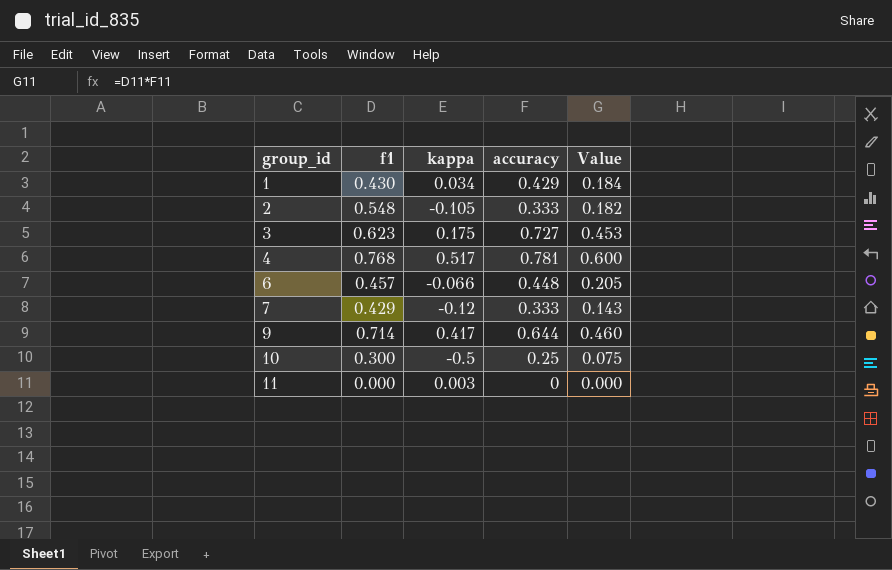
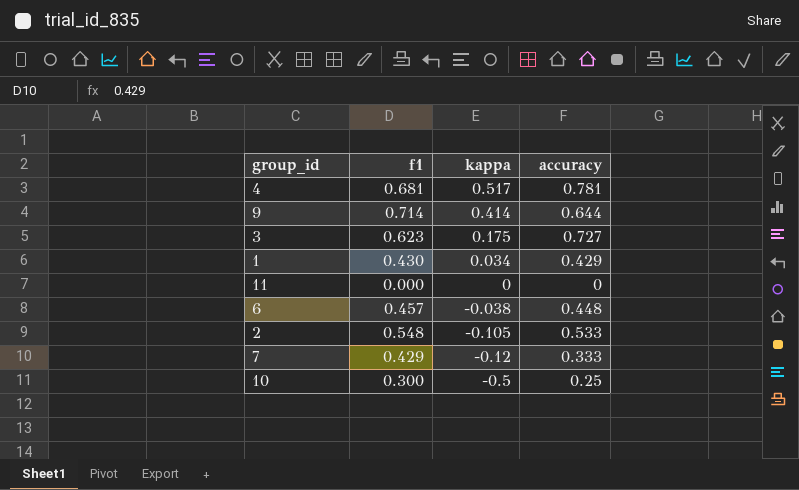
row order: group_id ascending -> kappa descending
column Value | formula: [f1] * [accuracy] -> none
4 | f1: 0.768 -> 0.681
9 | kappa: 0.417 -> 0.414
11 | kappa: 0.003 -> 0
6 | kappa: -0.066 -> -0.038
2 | accuracy: 0.333 -> 0.533

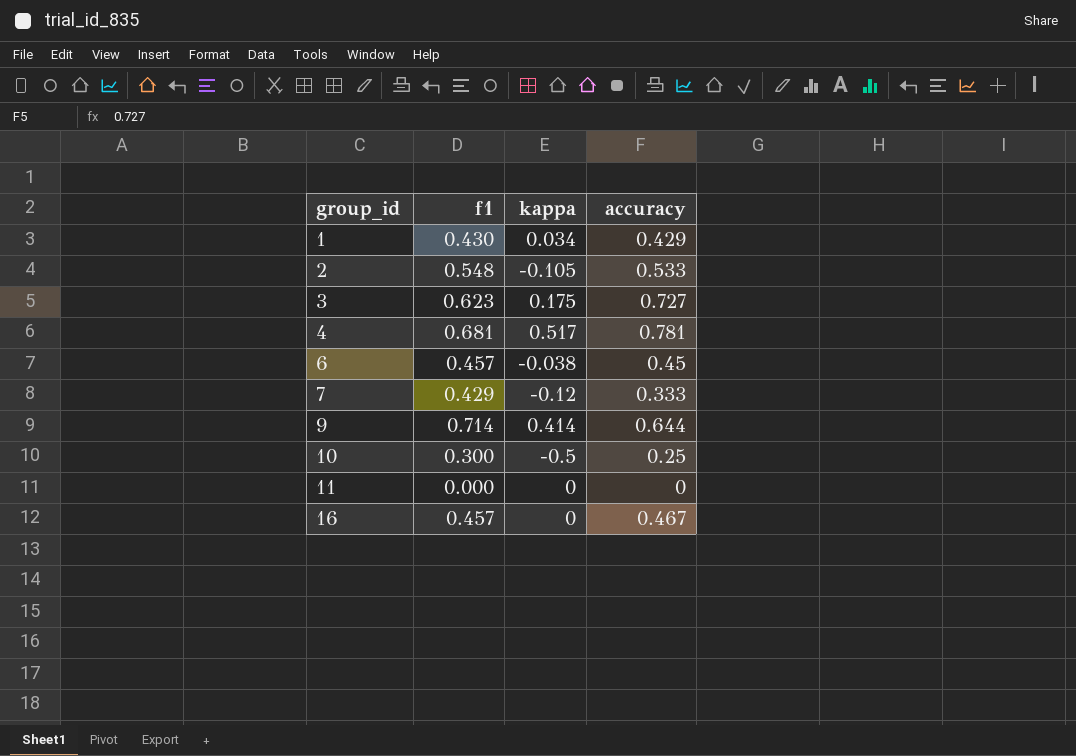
row order: kappa descending -> group_id ascending
6 | accuracy: 0.448 -> 0.45
row 16: none -> 0.457 | 0 | 0.467

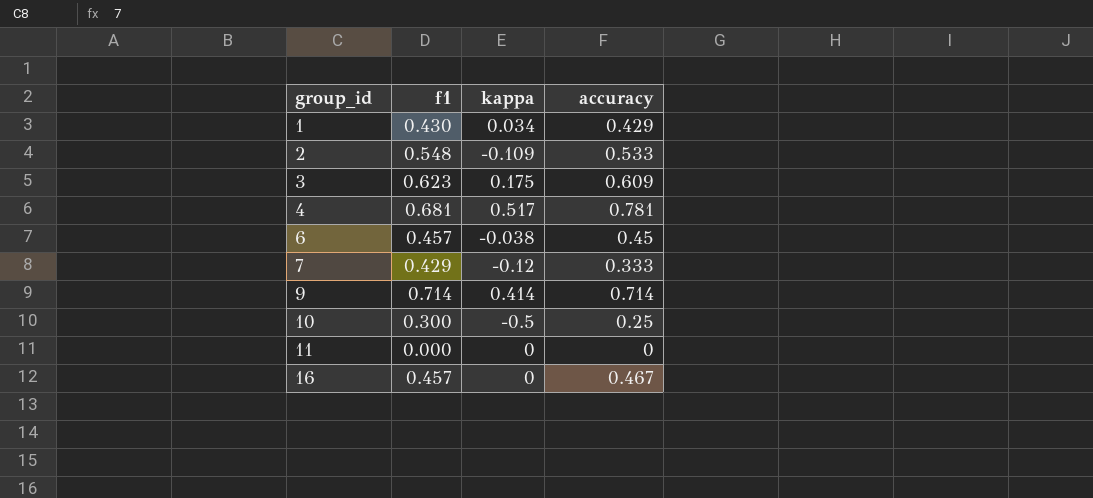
2 | kappa: -0.105 -> -0.109
3 | accuracy: 0.727 -> 0.609
9 | accuracy: 0.644 -> 0.714

